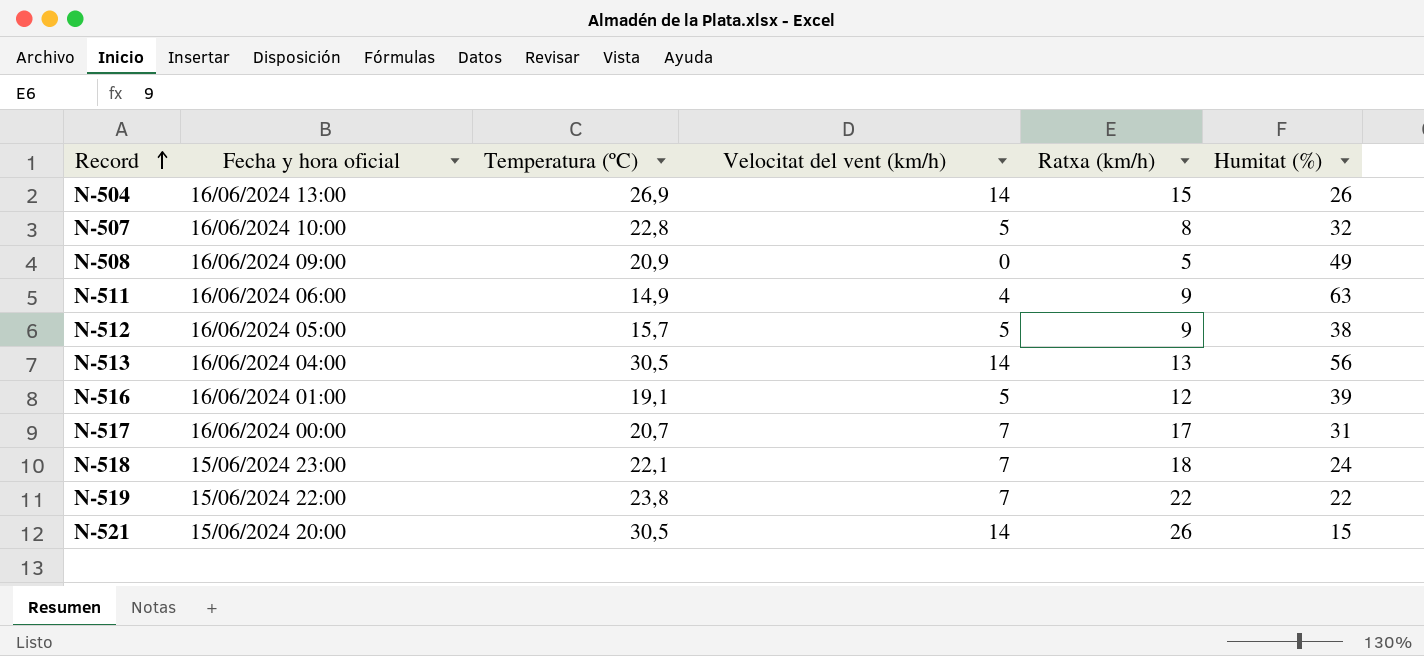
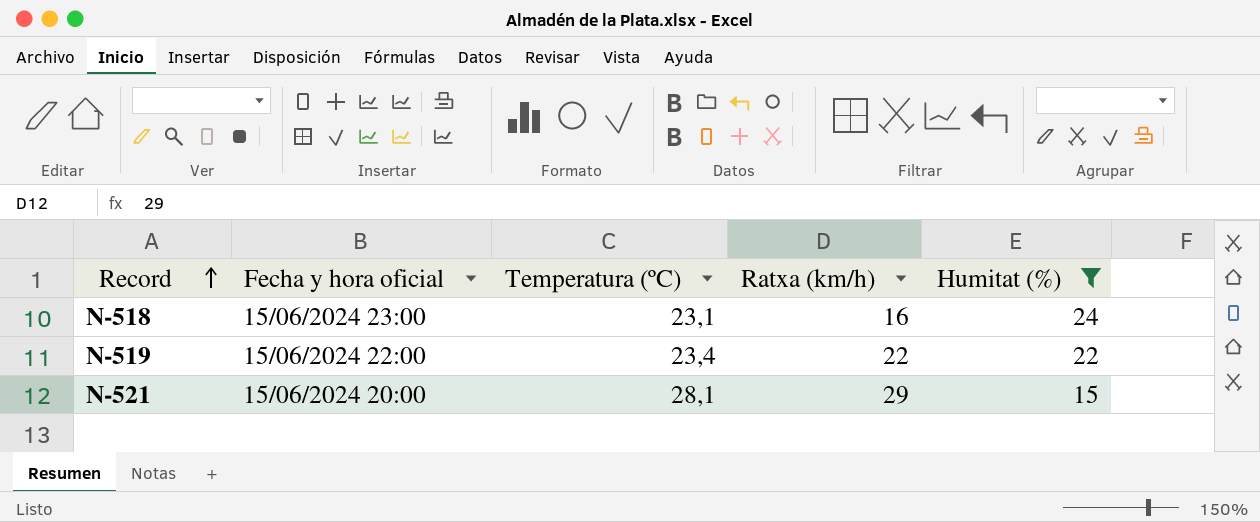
filter: none -> Humitat (%) <= 24
column Velocitat del vent (km/h) | position: 4 -> none
N-518 | Temperatura (ºC): 22,1 -> 23,1
N-518 | Ratxa (km/h): 18 -> 16
N-519 | Temperatura (ºC): 23,8 -> 23,4
N-521 | Temperatura (ºC): 30,5 -> 28,1
N-521 | Ratxa (km/h): 26 -> 29

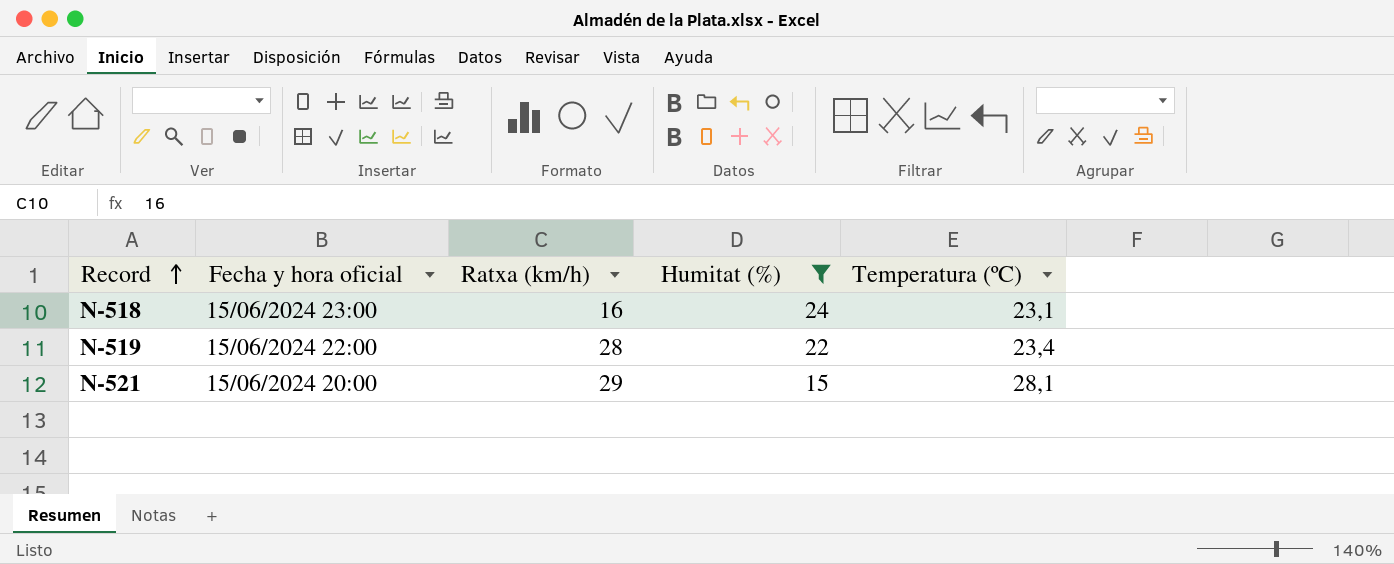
column Temperatura (ºC) | position: 3 -> 5
N-519 | Ratxa (km/h): 22 -> 28

